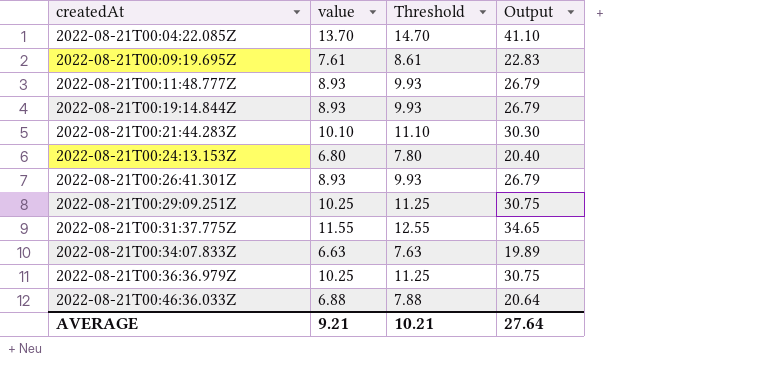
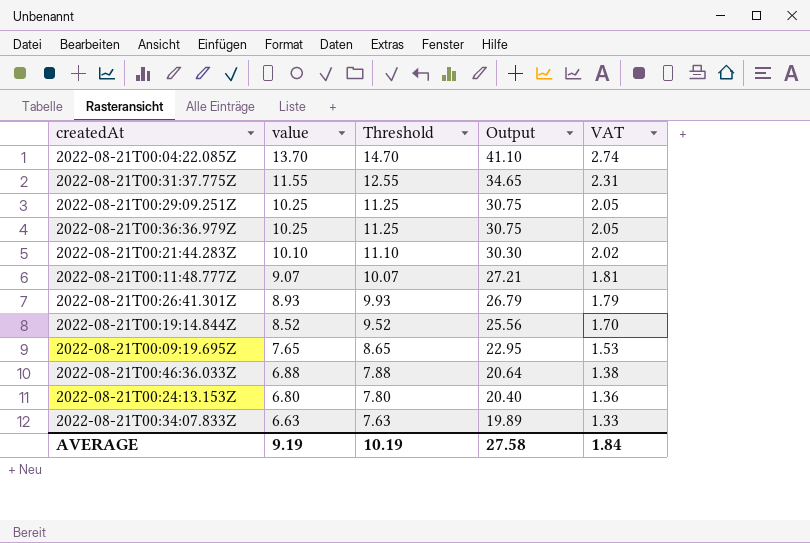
row order: createdAt ascending -> value descending
column VAT | formula: none -> [value] * 0.2
2022-08-21T00:11:48.777Z | value: 8.93 -> 9.07
2022-08-21T00:11:48.777Z | Threshold: 9.93 -> 10.07
2022-08-21T00:11:48.777Z | Output: 26.79 -> 27.21
2022-08-21T00:19:14.844Z | value: 8.93 -> 8.52
2022-08-21T00:19:14.844Z | Threshold: 9.93 -> 9.52
2022-08-21T00:19:14.844Z | Output: 26.79 -> 25.56
2022-08-21T00:09:19.695Z | value: 7.61 -> 7.65
2022-08-21T00:09:19.695Z | Threshold: 8.61 -> 8.65
2022-08-21T00:09:19.695Z | Output: 22.83 -> 22.95
AVERAGE | value: 9.21 -> 9.19
AVERAGE | Threshold: 10.21 -> 10.19
AVERAGE | Output: 27.64 -> 27.58

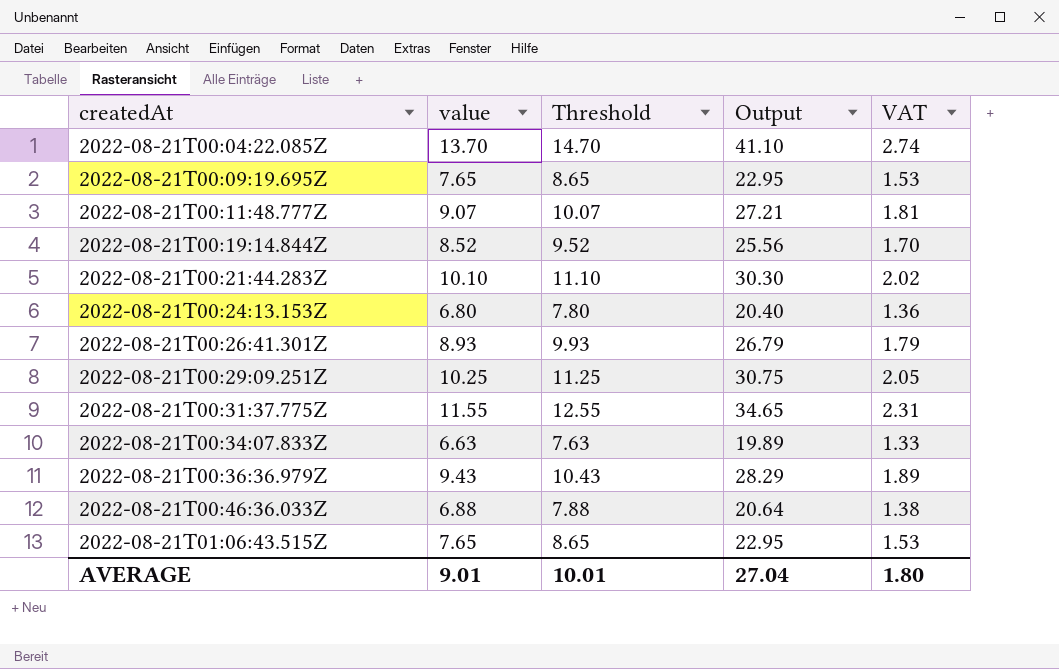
row order: value descending -> createdAt ascending
2022-08-21T00:36:36.979Z | value: 10.25 -> 9.43
2022-08-21T00:36:36.979Z | Threshold: 11.25 -> 10.43
2022-08-21T00:36:36.979Z | Output: 30.75 -> 28.29
2022-08-21T00:36:36.979Z | VAT: 2.05 -> 1.89
row 2022-08-21T01:06:43.515Z: none -> 7.65 | 8.65 | 22.95 | 1.53
AVERAGE | value: 9.19 -> 9.01
AVERAGE | Threshold: 10.19 -> 10.01
AVERAGE | Output: 27.58 -> 27.04
AVERAGE | VAT: 1.84 -> 1.80

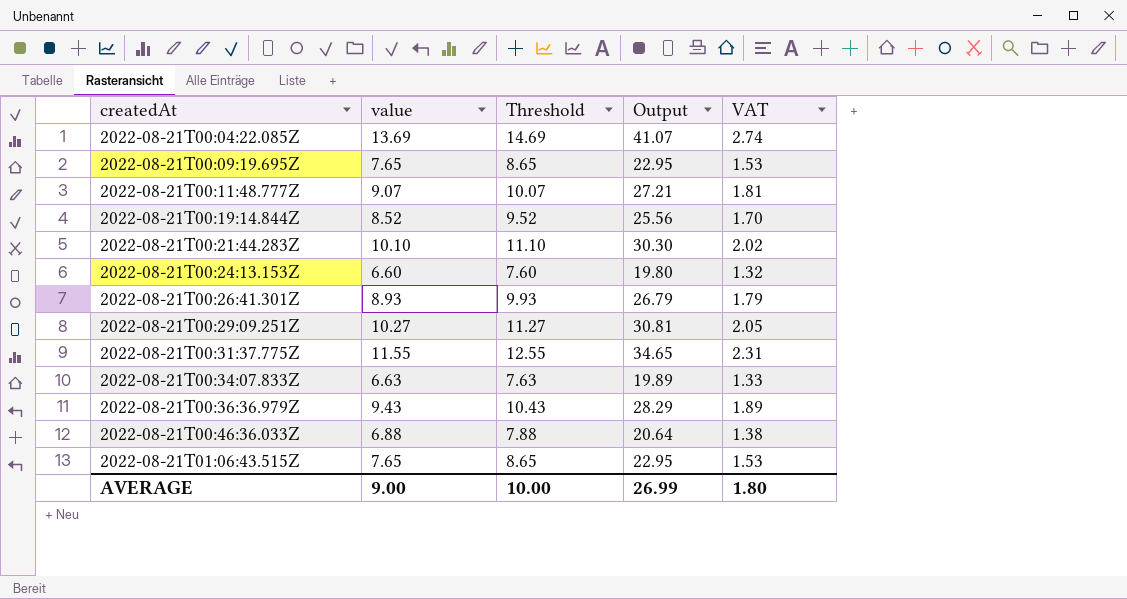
2022-08-21T00:04:22.085Z | value: 13.70 -> 13.69
2022-08-21T00:04:22.085Z | Threshold: 14.70 -> 14.69
2022-08-21T00:04:22.085Z | Output: 41.10 -> 41.07
2022-08-21T00:24:13.153Z | value: 6.80 -> 6.60
2022-08-21T00:24:13.153Z | Threshold: 7.80 -> 7.60
2022-08-21T00:24:13.153Z | Output: 20.40 -> 19.80
2022-08-21T00:24:13.153Z | VAT: 1.36 -> 1.32
2022-08-21T00:29:09.251Z | value: 10.25 -> 10.27
2022-08-21T00:29:09.251Z | Threshold: 11.25 -> 11.27
2022-08-21T00:29:09.251Z | Output: 30.75 -> 30.81
AVERAGE | value: 9.01 -> 9.00
AVERAGE | Threshold: 10.01 -> 10.00
AVERAGE | Output: 27.04 -> 26.99

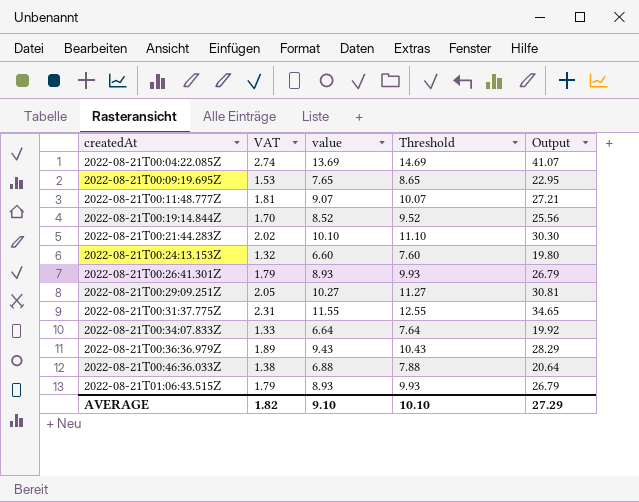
column VAT | position: 5 -> 2
2022-08-21T00:34:07.833Z | value: 6.63 -> 6.64
2022-08-21T00:34:07.833Z | Threshold: 7.63 -> 7.64
2022-08-21T00:34:07.833Z | Output: 19.89 -> 19.92
2022-08-21T01:06:43.515Z | VAT: 1.53 -> 1.79
2022-08-21T01:06:43.515Z | value: 7.65 -> 8.93
2022-08-21T01:06:43.515Z | Threshold: 8.65 -> 9.93
2022-08-21T01:06:43.515Z | Output: 22.95 -> 26.79
AVERAGE | VAT: 1.80 -> 1.82
AVERAGE | value: 9.00 -> 9.10
AVERAGE | Threshold: 10.00 -> 10.10
AVERAGE | Output: 26.99 -> 27.29

